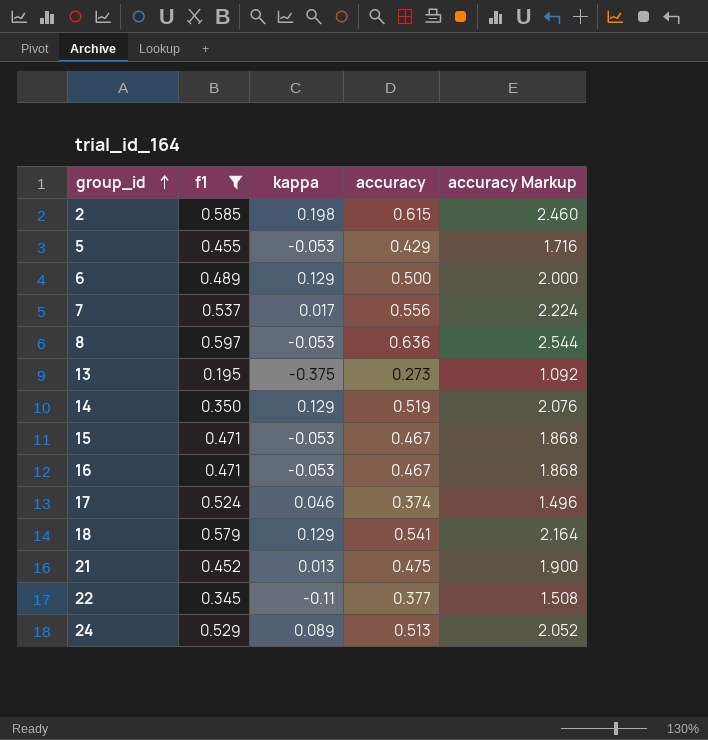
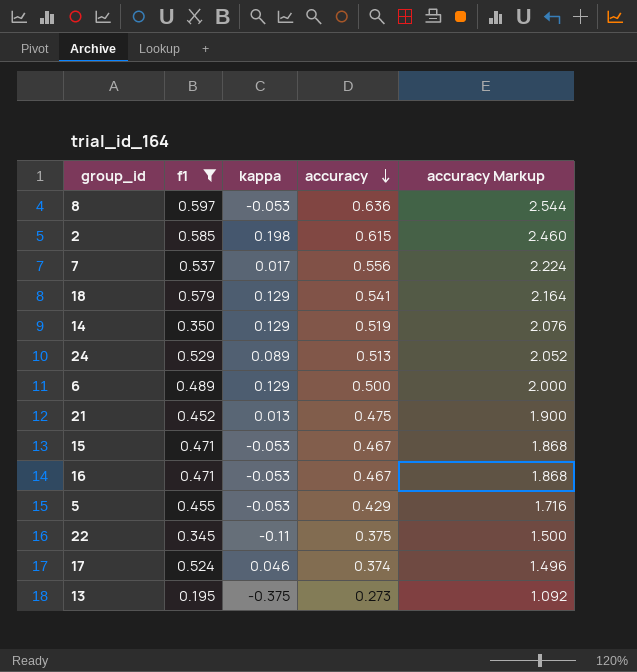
row order: group_id ascending -> accuracy descending
22 | accuracy: 0.377 -> 0.375
22 | accuracy Markup: 1.508 -> 1.500

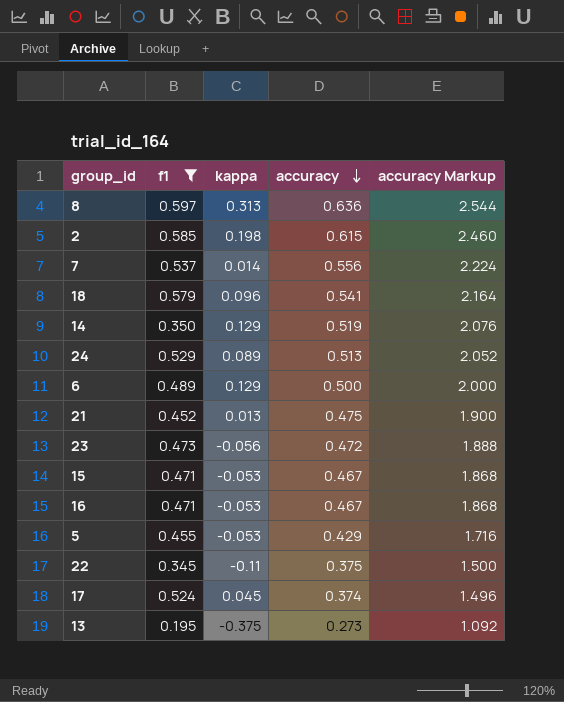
8 | kappa: -0.053 -> 0.313
7 | kappa: 0.017 -> 0.014
18 | kappa: 0.129 -> 0.096
row 23: none -> 0.473 | -0.056 | 0.472 | 1.888
17 | kappa: 0.046 -> 0.045

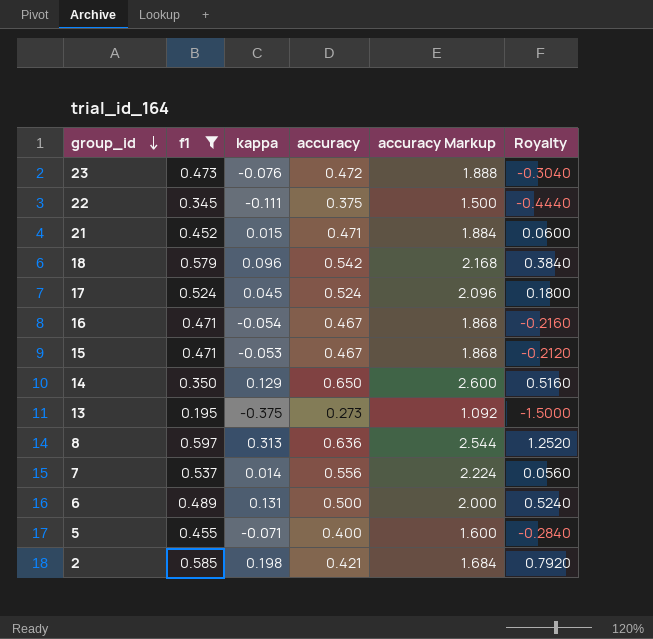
row order: accuracy descending -> group_id descending
column Royalty | formula: none -> [kappa] * 4
row 24: 0.529 | 0.089 | 0.513 | 2.052 -> none
23 | kappa: -0.056 -> -0.076
22 | kappa: -0.11 -> -0.111
21 | kappa: 0.013 -> 0.015
21 | accuracy: 0.475 -> 0.471
21 | accuracy Markup: 1.900 -> 1.884
18 | accuracy: 0.541 -> 0.542
18 | accuracy Markup: 2.164 -> 2.168
17 | accuracy: 0.374 -> 0.524
17 | accuracy Markup: 1.496 -> 2.096
16 | kappa: -0.053 -> -0.054
14 | accuracy: 0.519 -> 0.650
14 | accuracy Markup: 2.076 -> 2.600
6 | kappa: 0.129 -> 0.131
5 | kappa: -0.053 -> -0.071
5 | accuracy: 0.429 -> 0.400
5 | accuracy Markup: 1.716 -> 1.600
2 | accuracy: 0.615 -> 0.421
2 | accuracy Markup: 2.460 -> 1.684

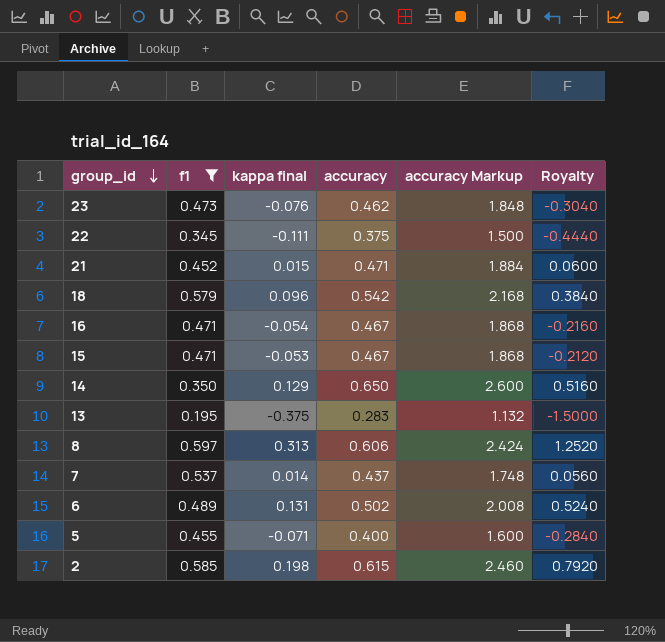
column name: kappa -> kappa final
row 17: 0.524 | 0.045 | 0.524 | 2.096 | 0.1800 -> none
23 | accuracy: 0.472 -> 0.462
23 | accuracy Markup: 1.888 -> 1.848
13 | accuracy: 0.273 -> 0.283
13 | accuracy Markup: 1.092 -> 1.132
8 | accuracy: 0.636 -> 0.606
8 | accuracy Markup: 2.544 -> 2.424
7 | accuracy: 0.556 -> 0.437
7 | accuracy Markup: 2.224 -> 1.748
6 | accuracy: 0.500 -> 0.502
6 | accuracy Markup: 2.000 -> 2.008
2 | accuracy: 0.421 -> 0.615
2 | accuracy Markup: 1.684 -> 2.460

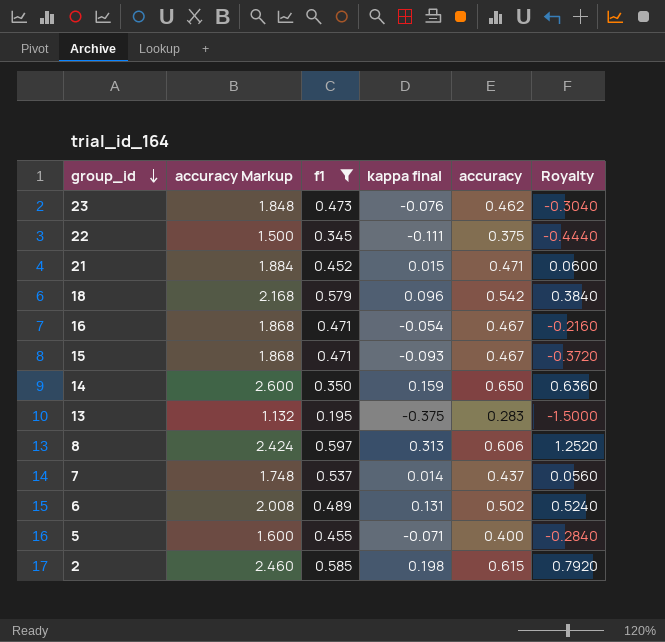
column accuracy Markup | position: 5 -> 2
15 | kappa final: -0.053 -> -0.093
15 | Royalty: -0.2120 -> -0.3720
14 | kappa final: 0.129 -> 0.159
14 | Royalty: 0.5160 -> 0.6360

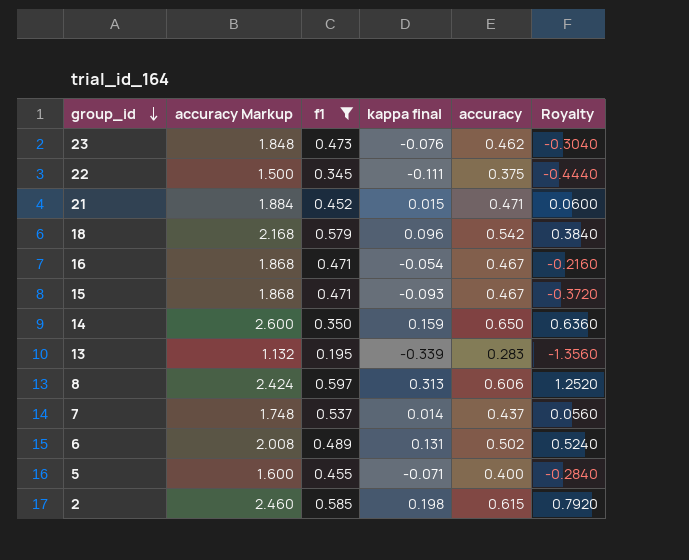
13 | kappa final: -0.375 -> -0.339
13 | Royalty: -1.5000 -> -1.3560

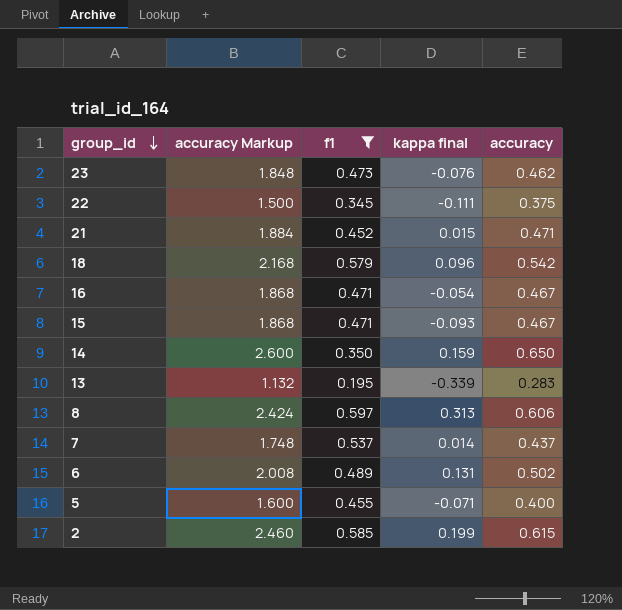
column Royalty | formula: [kappa final] * 4 -> none
2 | kappa final: 0.198 -> 0.199

